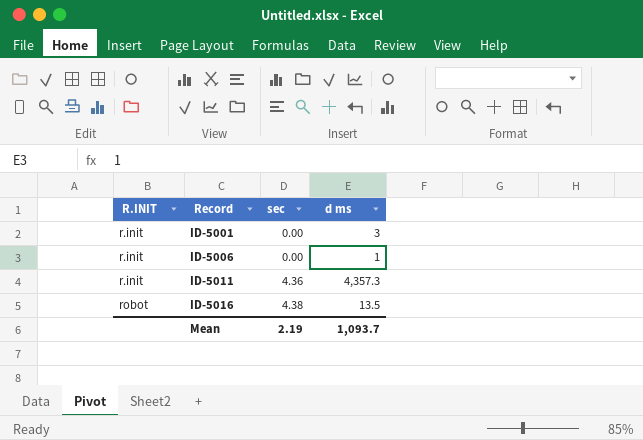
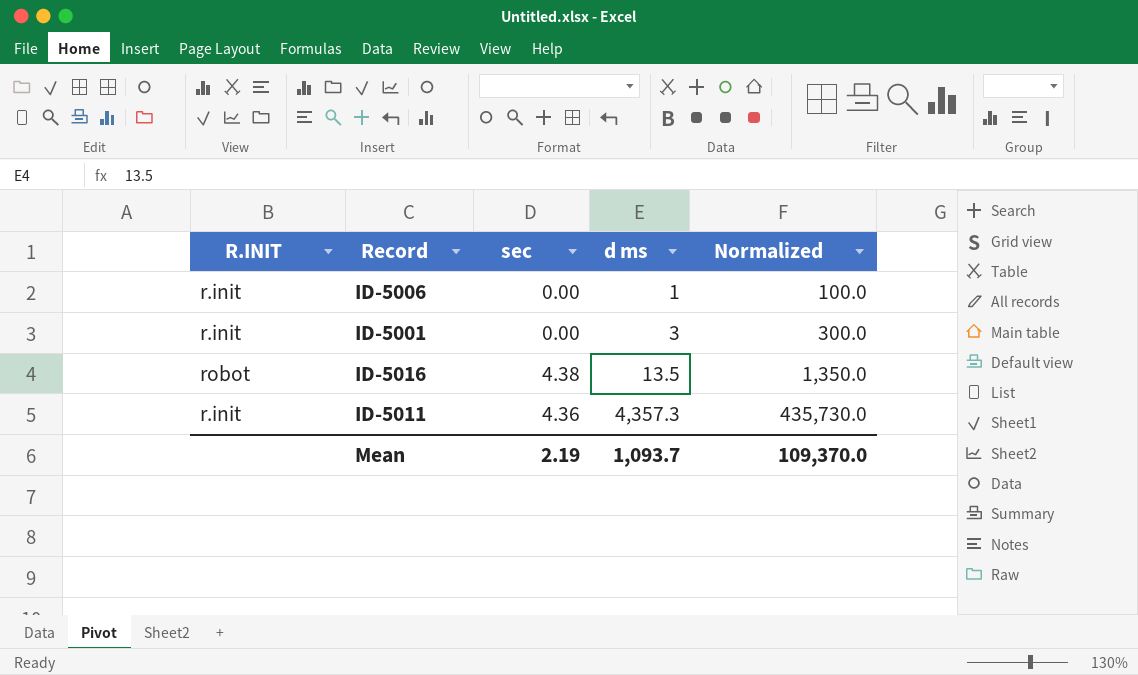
row order: R.INIT ascending -> d ms ascending
column Normalized | formula: none -> [d ms] * 100

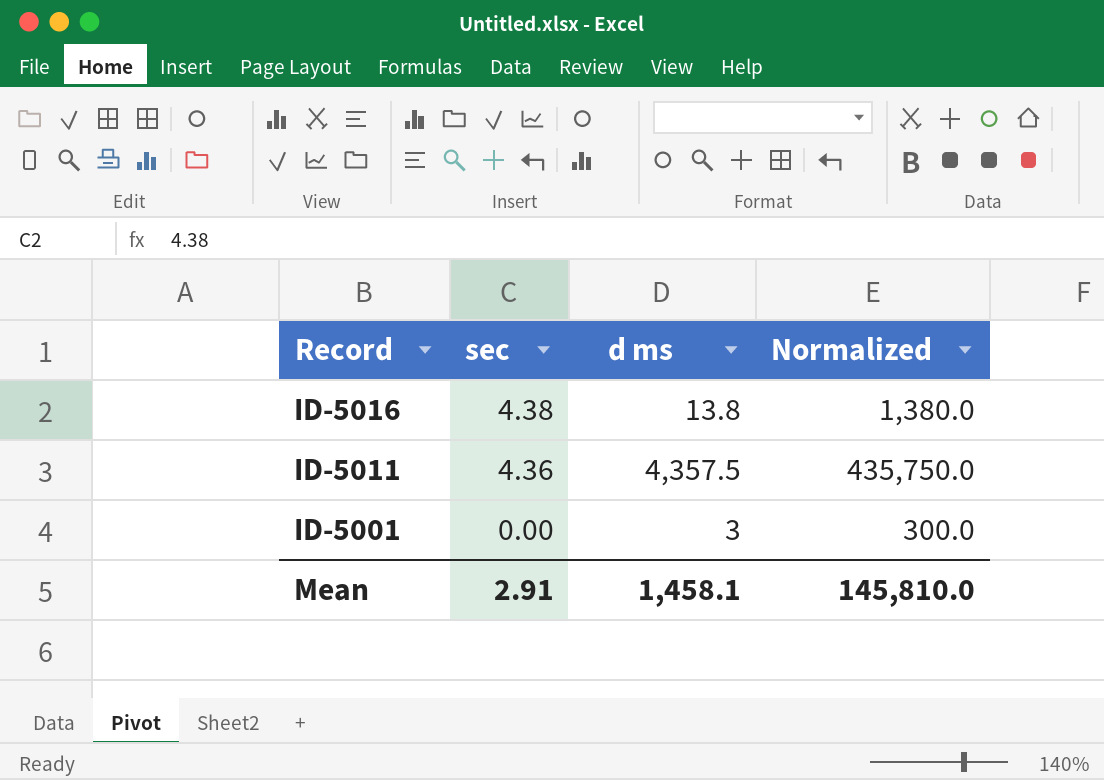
row order: d ms ascending -> Record descending
column R.INIT | position: 1 -> none
row ID-5006: r.init | 0.00 | 1 | 100.0 -> none
ID-5016 | d ms: 13.5 -> 13.8
ID-5016 | Normalized: 1,350.0 -> 1,380.0
ID-5011 | d ms: 4,357.3 -> 4,357.5
ID-5011 | Normalized: 435,730.0 -> 435,750.0
Mean | sec: 2.19 -> 2.91
Mean | d ms: 1,093.7 -> 1,458.1
Mean | Normalized: 109,370.0 -> 145,810.0

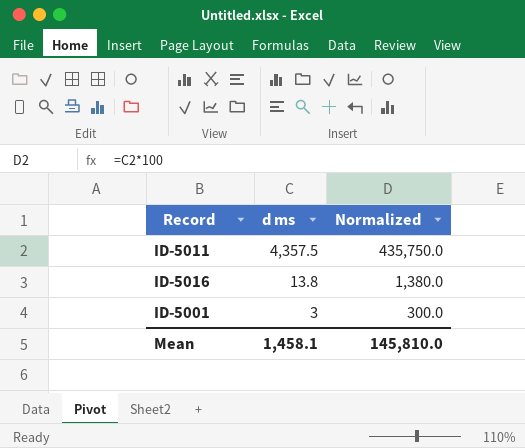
row order: Record descending -> d ms descending
column sec | position: 2 -> none

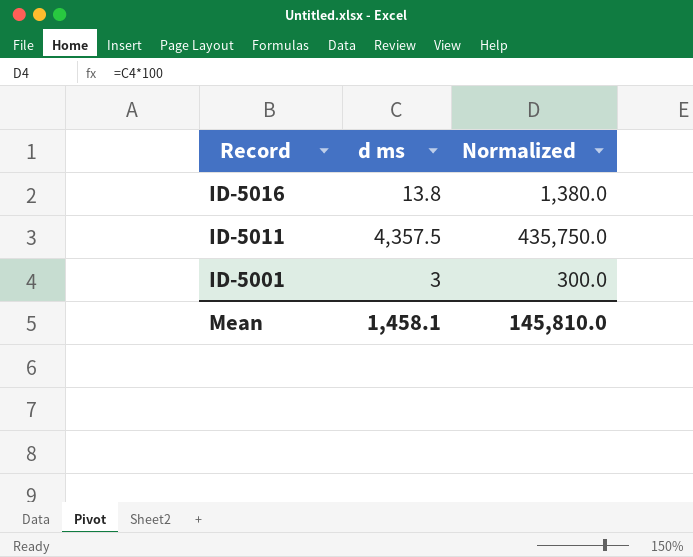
row order: d ms descending -> Record descending

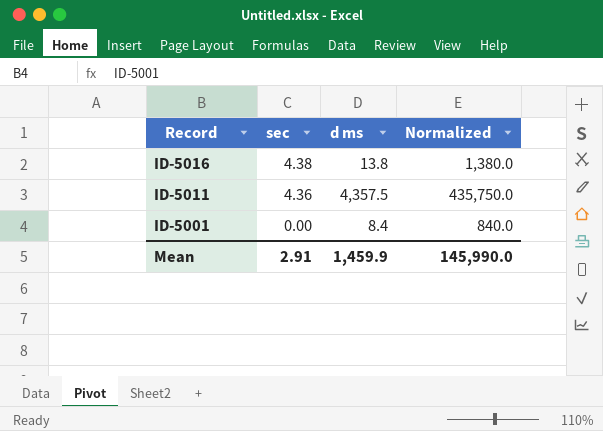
column sec | position: none -> 2
ID-5001 | d ms: 3 -> 8.4
ID-5001 | Normalized: 300.0 -> 840.0
Mean | d ms: 1,458.1 -> 1,459.9
Mean | Normalized: 145,810.0 -> 145,990.0

